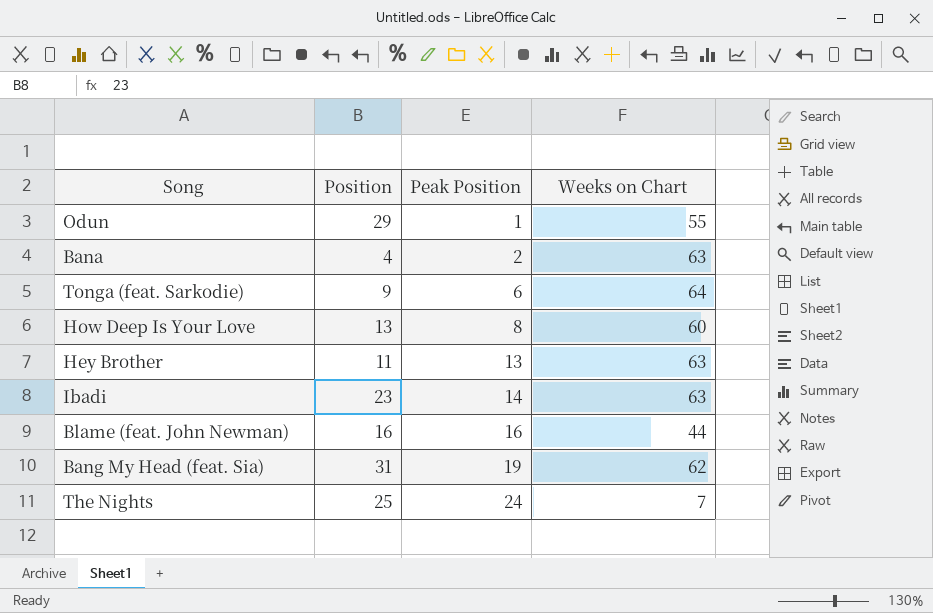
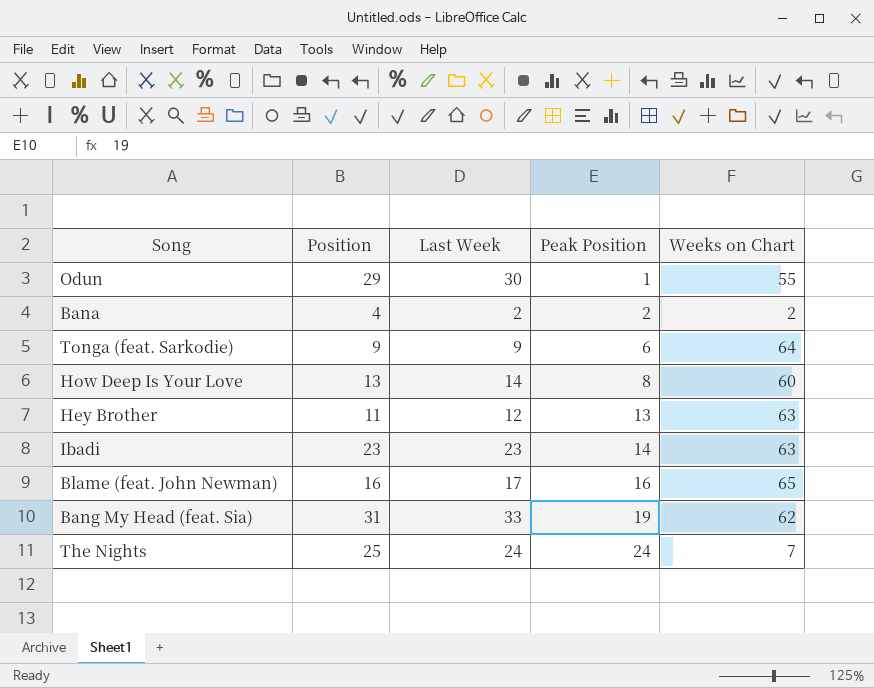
column Last Week | position: none -> 3
Bana | Weeks on Chart: 63 -> 2
Blame (feat. John Newman) | Weeks on Chart: 44 -> 65

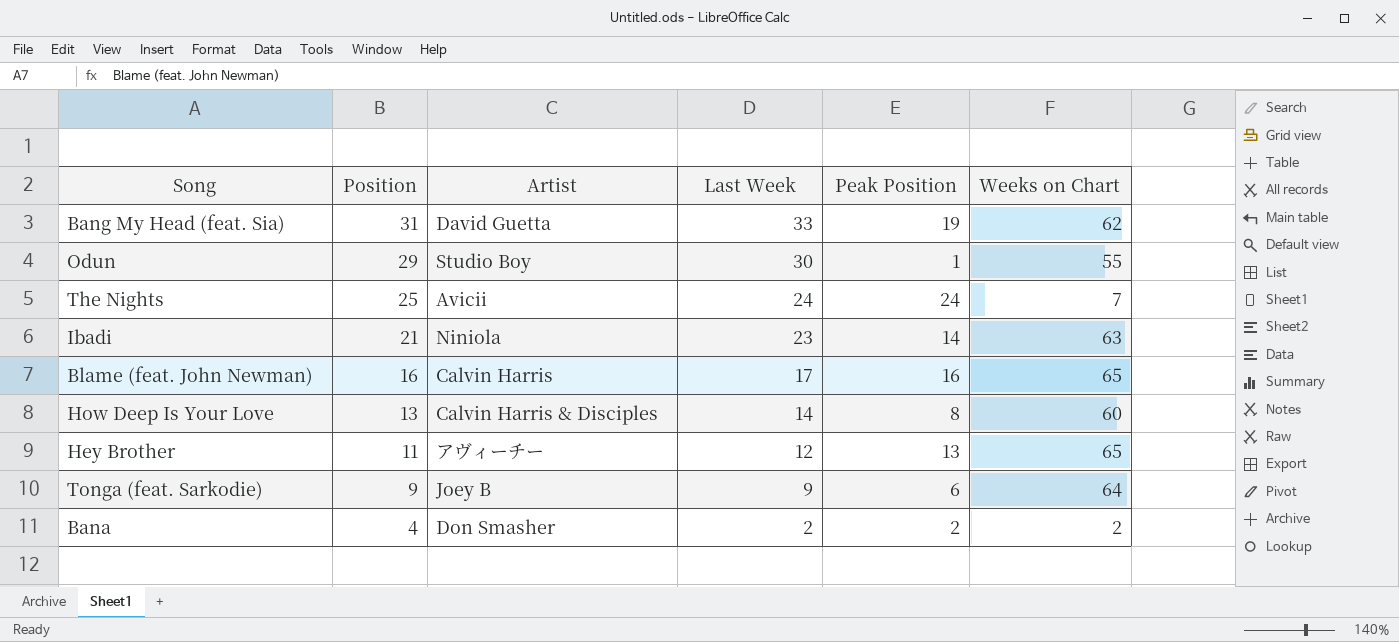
row order: Peak Position ascending -> Position descending
column Artist | position: none -> 3
Ibadi | Position: 23 -> 21
Hey Brother | Weeks on Chart: 63 -> 65

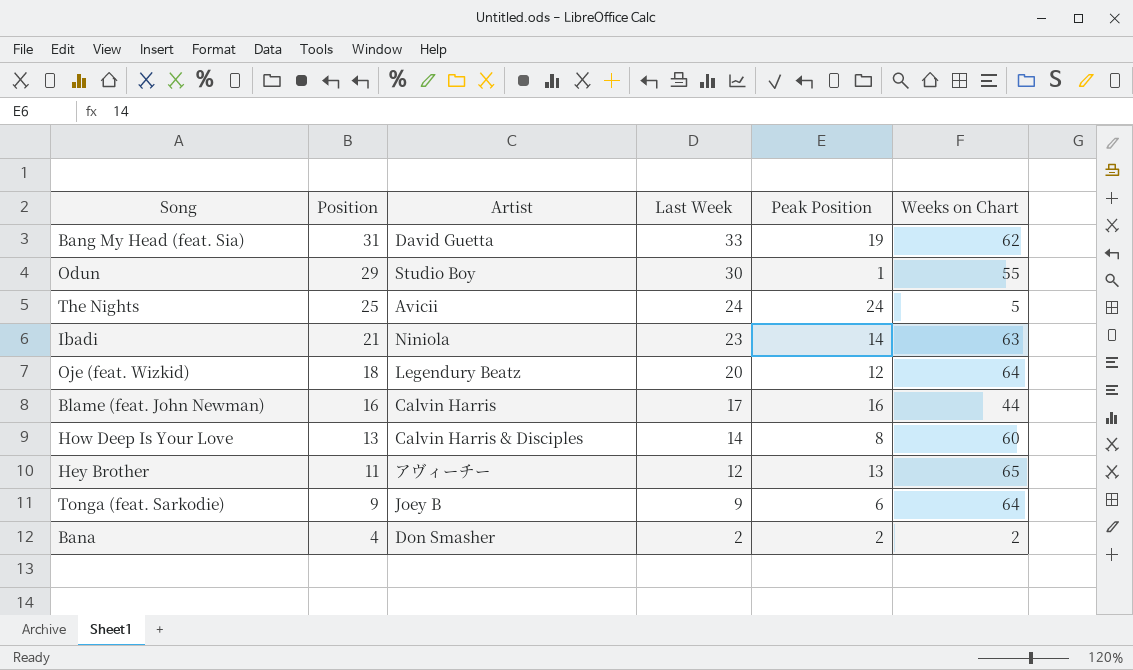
The Nights | Weeks on Chart: 7 -> 5
row Oje (feat. Wizkid): none -> 18 | Legendury Beatz | 20 | 12 | 64
Blame (feat. John Newman) | Weeks on Chart: 65 -> 44

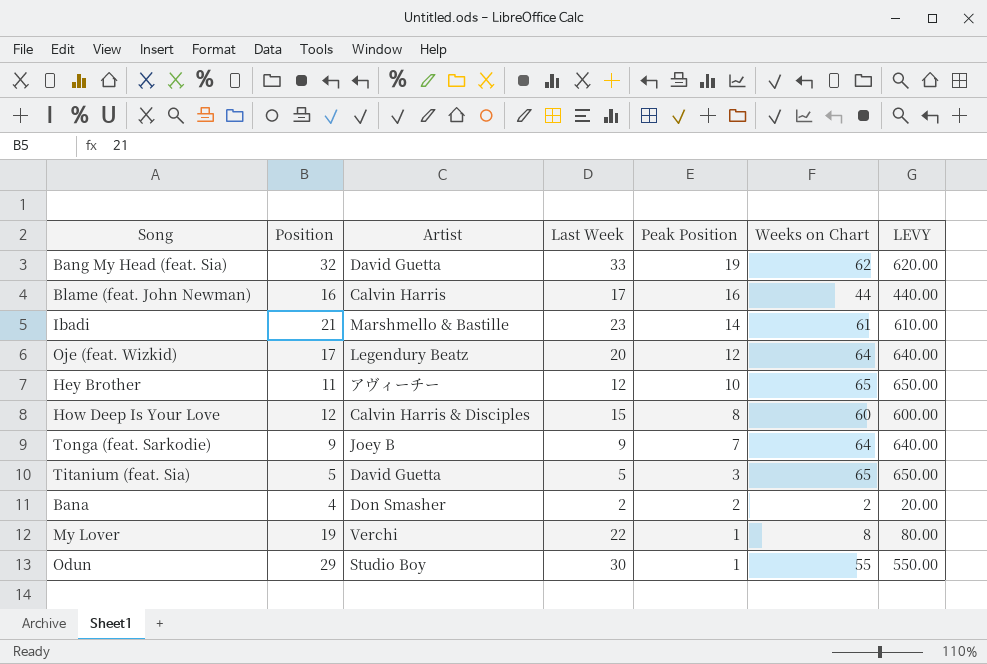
row order: Position descending -> Peak Position descending
column LEVY | formula: none -> [Weeks on Chart] * 10
row The Nights: 25 | Avicii | 24 | 24 | 5 -> none
Bang My Head (feat. Sia) | Position: 31 -> 32
Ibadi | Artist: Niniola -> Marshmello & Bastille
Ibadi | Weeks on Chart: 63 -> 61
Oje (feat. Wizkid) | Position: 18 -> 17
Hey Brother | Peak Position: 13 -> 10
How Deep Is Your Love | Position: 13 -> 12
How Deep Is Your Love | Last Week: 14 -> 15
Tonga (feat. Sarkodie) | Peak Position: 6 -> 7
row Titanium (feat. Sia): none -> 5 | David Guetta | 5 | 3 | 65 | 650.00
row My Lover: none -> 19 | Verchi | 22 | 1 | 8 | 80.00

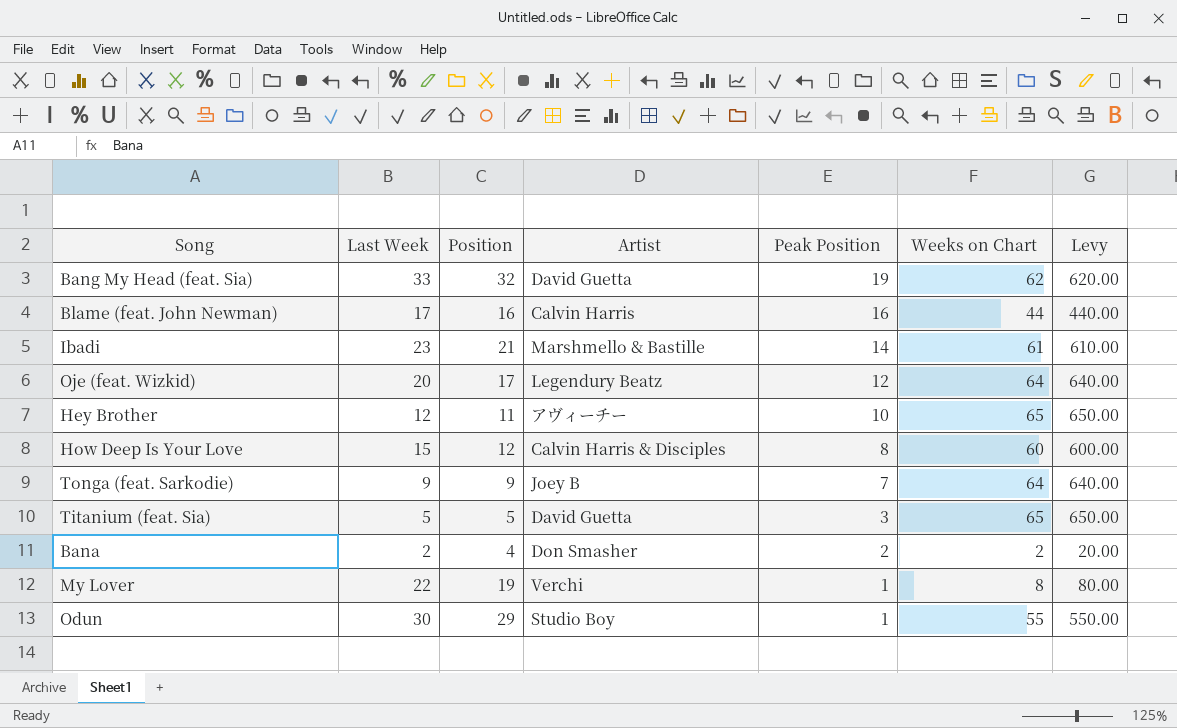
column Last Week | position: 4 -> 2
column name: LEVY -> Levy

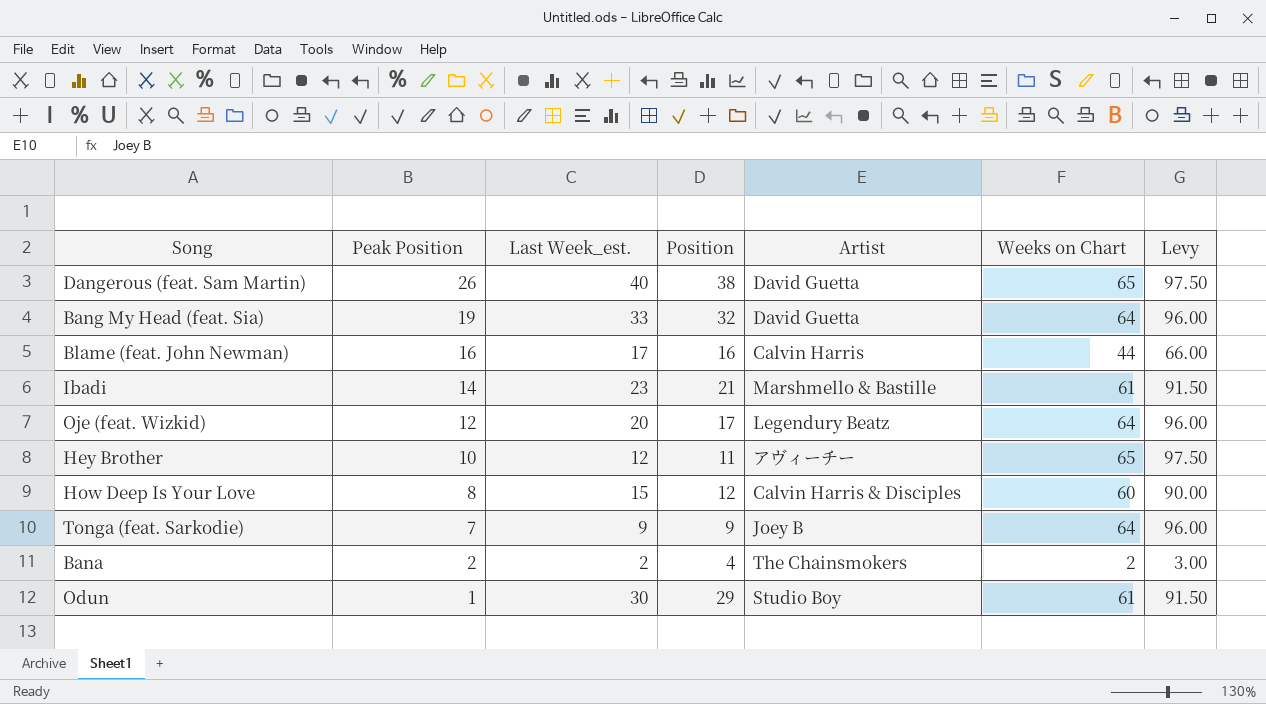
column Peak Position | position: 5 -> 2
column name: Last Week -> Last Week_est.
column Levy | formula: [Weeks on Chart] * 10 -> [Weeks on Chart] * 1.5
row Titanium (feat. Sia): 5 | 5 | David Guetta | 3 | 65 | 650.00 -> none
row My Lover: 22 | 19 | Verchi | 1 | 8 | 80.00 -> none
row Dangerous (feat. Sam Martin): none -> 26 | 40 | 38 | David Guetta | 65 | 97.50
Bang My Head (feat. Sia) | Weeks on Chart: 62 -> 64
Bana | Artist: Don Smasher -> The Chainsmokers
Odun | Weeks on Chart: 55 -> 61

